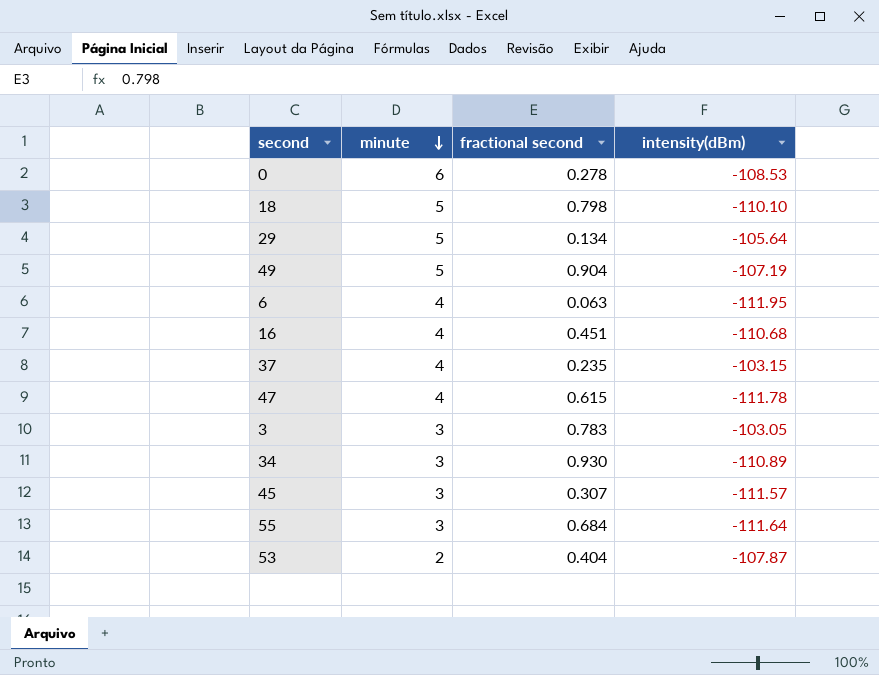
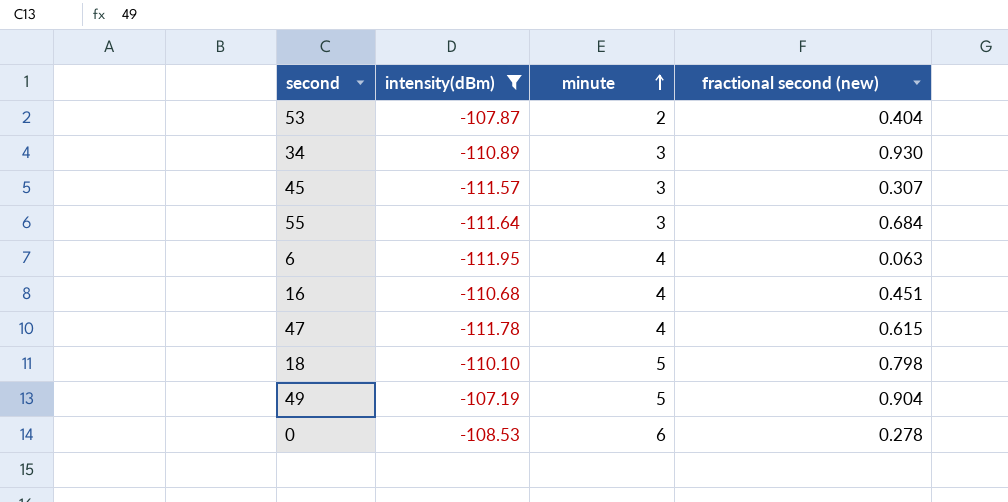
filter: none -> intensity(dBm) <= -107.19
row order: minute descending -> minute ascending
column intensity(dBm) | position: 4 -> 2
column name: fractional second -> fractional second (new)

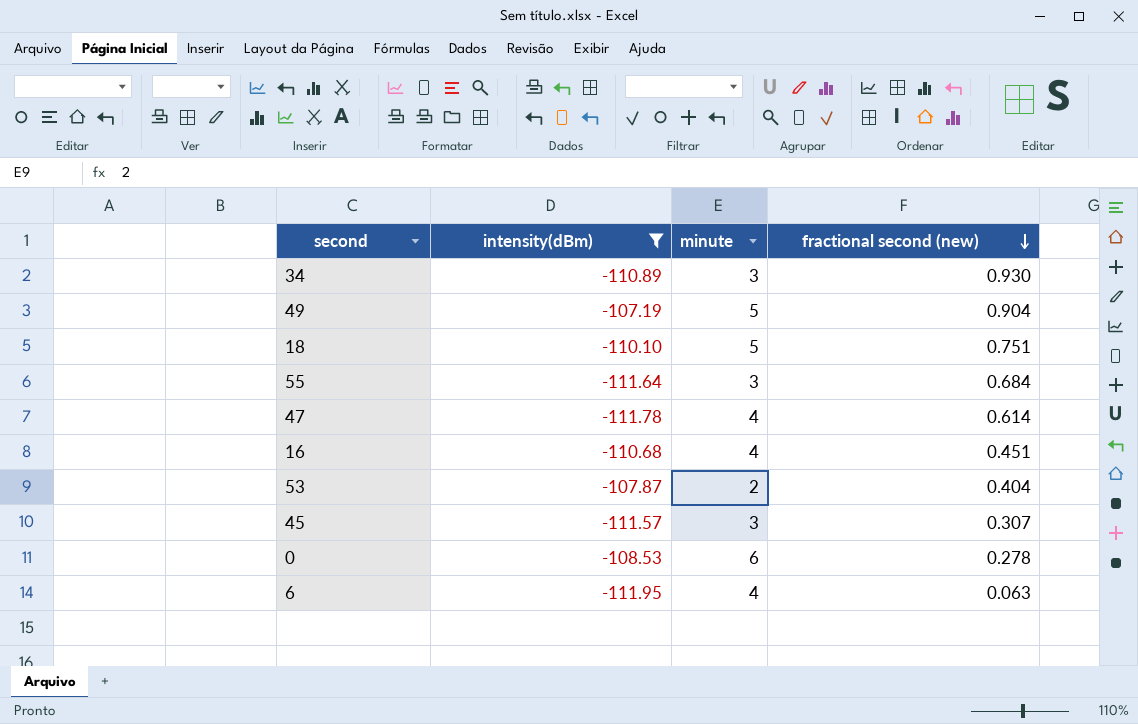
row order: minute ascending -> fractional second (new) descending
18 | fractional second (new): 0.798 -> 0.751
47 | fractional second (new): 0.615 -> 0.614

